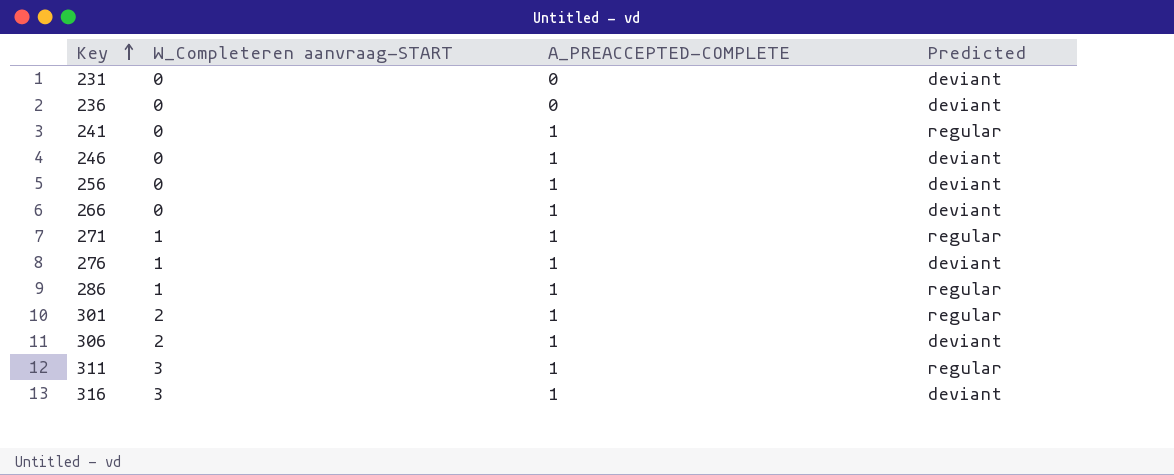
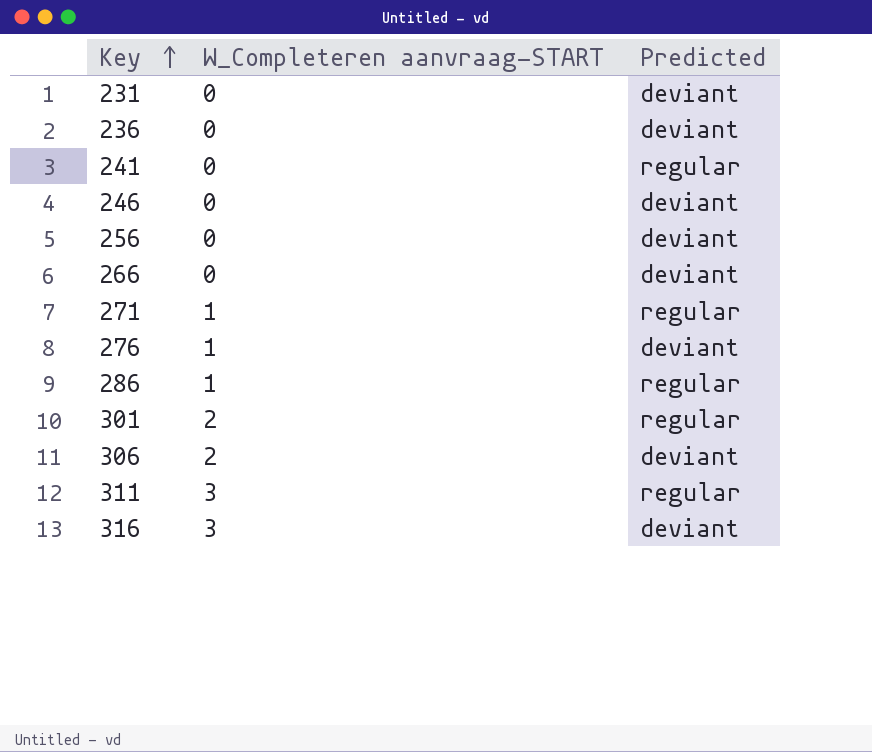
column A_PREACCEPTED-COMPLETE | position: 3 -> none

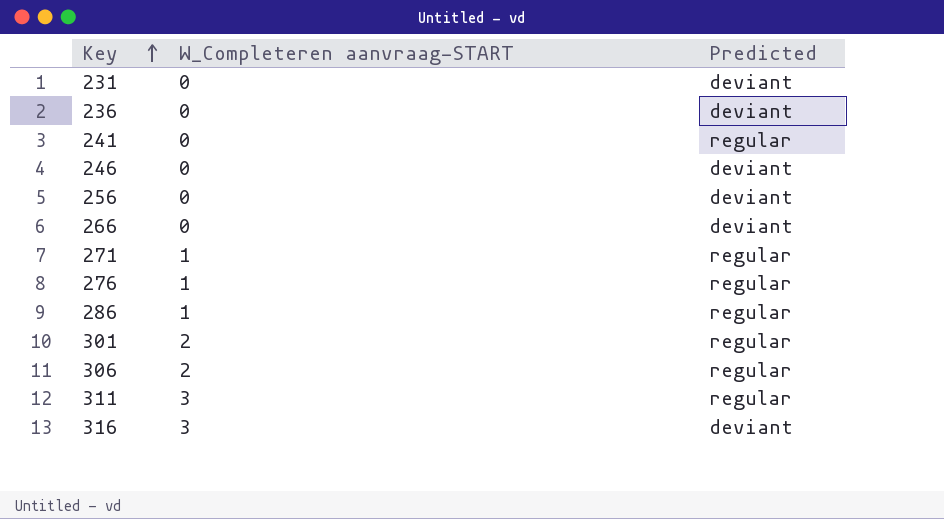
276 | Predicted: deviant -> regular
306 | Predicted: deviant -> regular

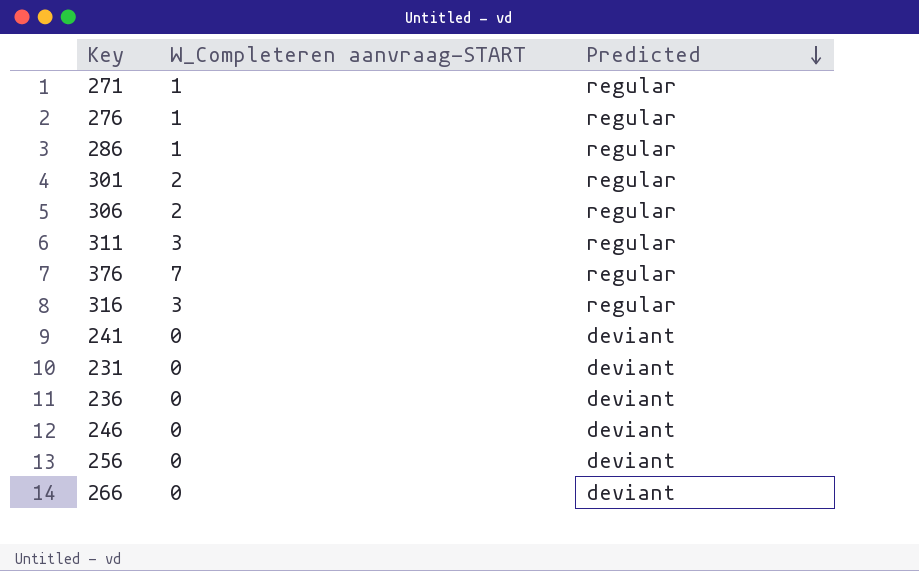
row order: Key ascending -> Predicted descending
row 376: none -> 7 | regular
316 | Predicted: deviant -> regular
241 | Predicted: regular -> deviant

